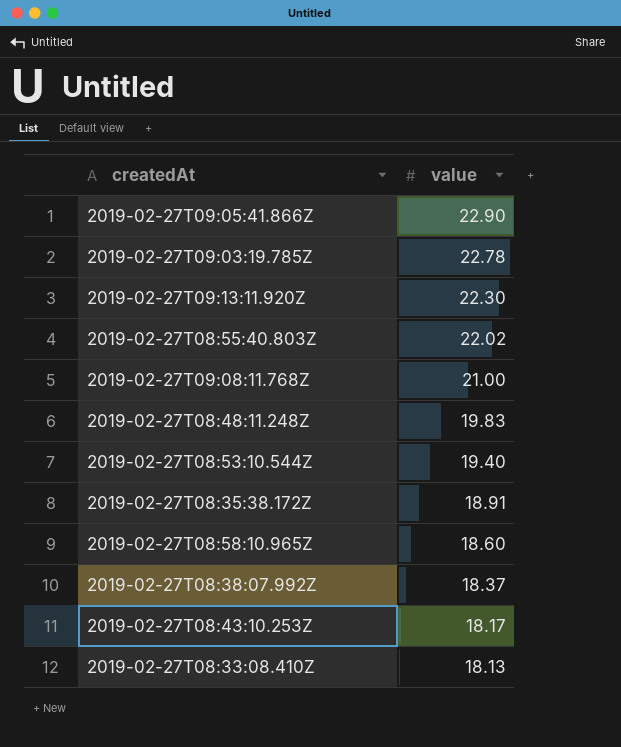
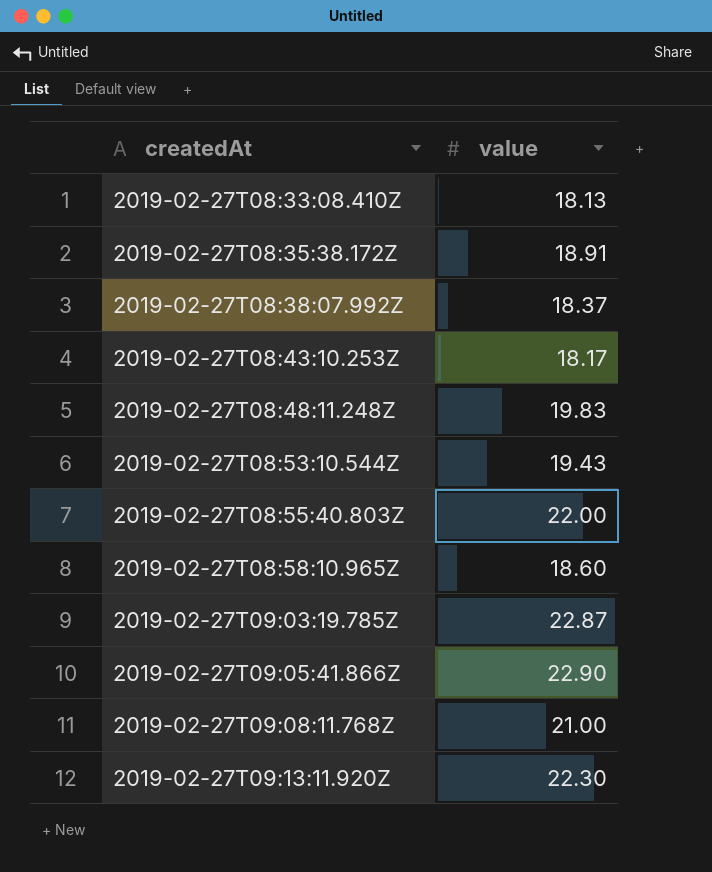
row order: value descending -> createdAt ascending
2019-02-27T08:53:10.544Z | value: 19.40 -> 19.43
2019-02-27T08:55:40.803Z | value: 22.02 -> 22.00
2019-02-27T09:03:19.785Z | value: 22.78 -> 22.87

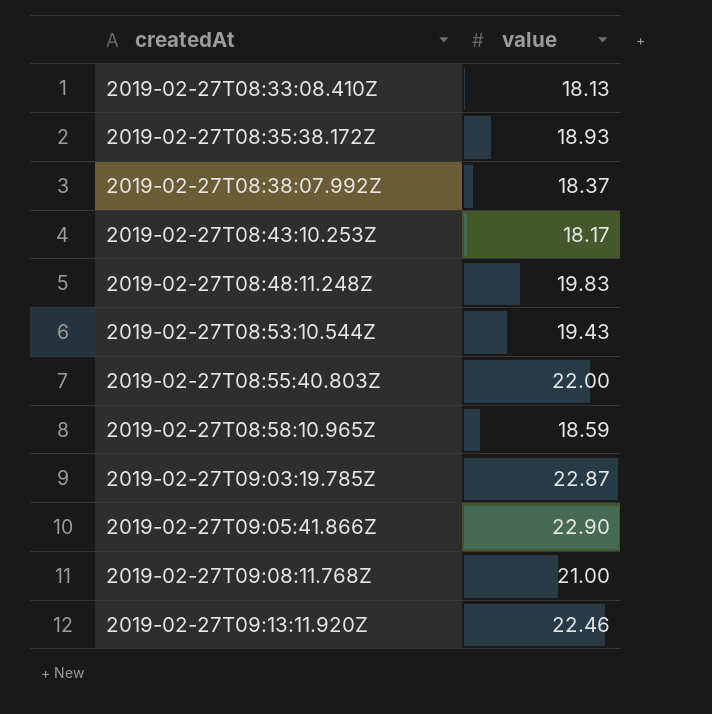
2019-02-27T08:35:38.172Z | value: 18.91 -> 18.93
2019-02-27T08:58:10.965Z | value: 18.60 -> 18.59
2019-02-27T09:13:11.920Z | value: 22.30 -> 22.46

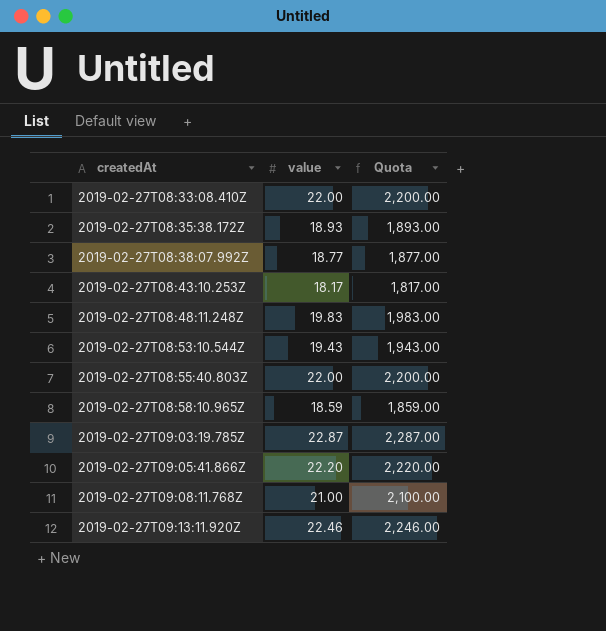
column Quota | formula: none -> [value] * 100
2019-02-27T08:33:08.410Z | value: 18.13 -> 22.00
2019-02-27T08:38:07.992Z | value: 18.37 -> 18.77
2019-02-27T09:05:41.866Z | value: 22.90 -> 22.20

